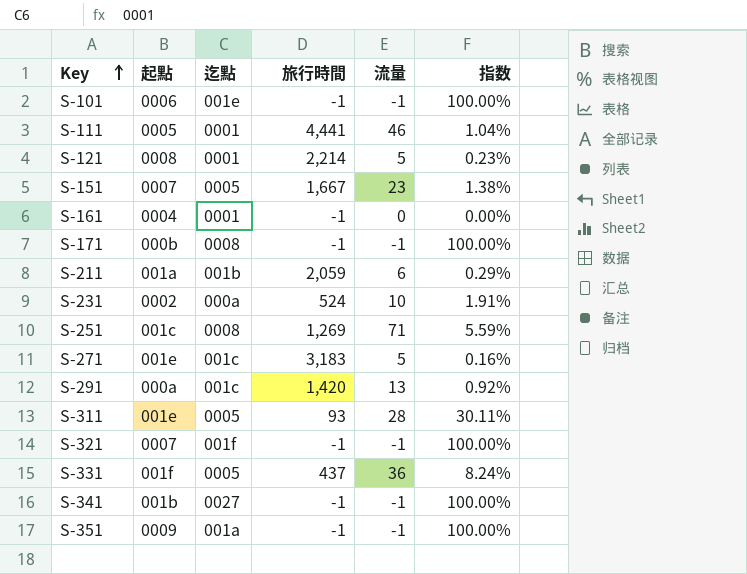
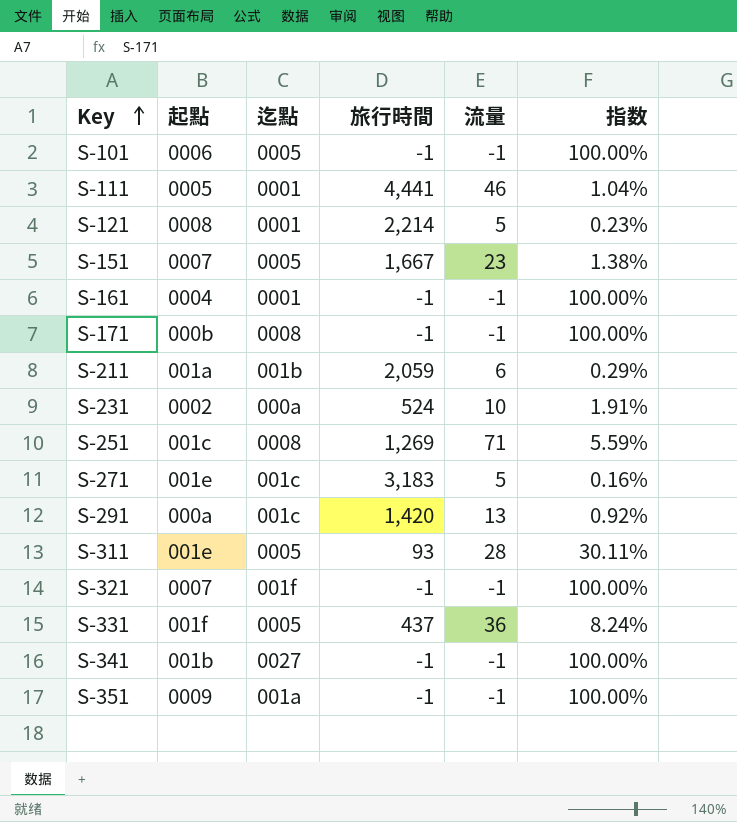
S-101 | 迄點: 001e -> 0005
S-161 | 流量: 0 -> -1
S-161 | 指数: 0.00% -> 100.00%

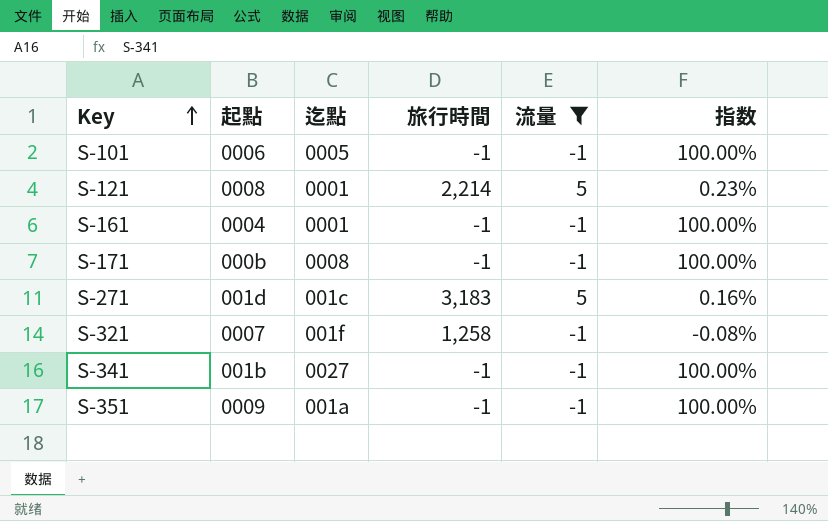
filter: none -> 流量 <= 5
S-271 | 起點: 001e -> 001d
S-321 | 旅行時間: -1 -> 1,258
S-321 | 指数: 100.00% -> -0.08%

